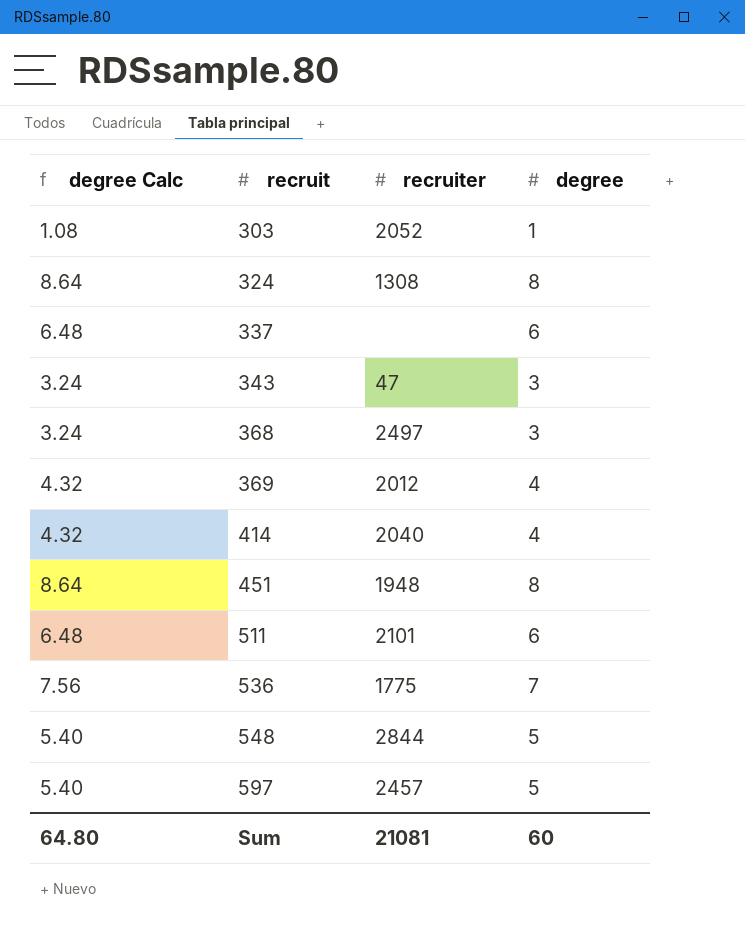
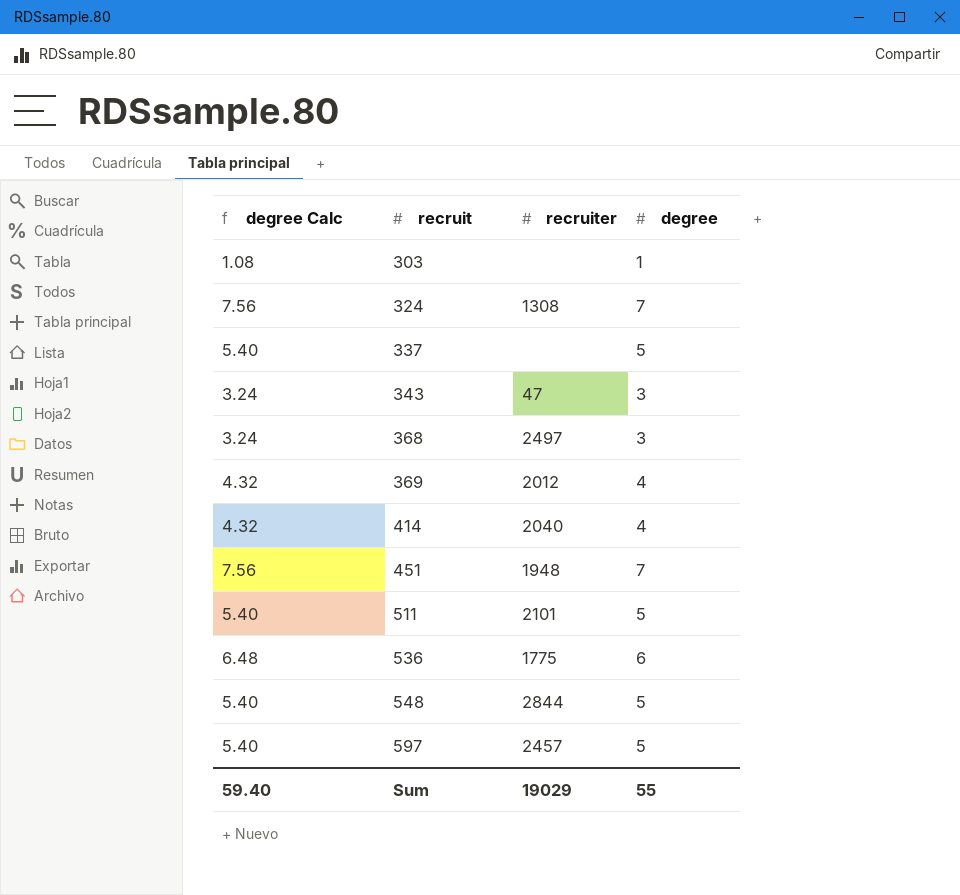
303 | recruiter: 2052 -> none
324 | degree Calc: 8.64 -> 7.56
324 | degree: 8 -> 7
337 | degree Calc: 6.48 -> 5.40
337 | degree: 6 -> 5
451 | degree Calc: 8.64 -> 7.56
451 | degree: 8 -> 7
511 | degree Calc: 6.48 -> 5.40
511 | degree: 6 -> 5
536 | degree Calc: 7.56 -> 6.48
536 | degree: 7 -> 6
Sum | degree Calc: 64.80 -> 59.40
Sum | recruiter: 21081 -> 19029
Sum | degree: 60 -> 55

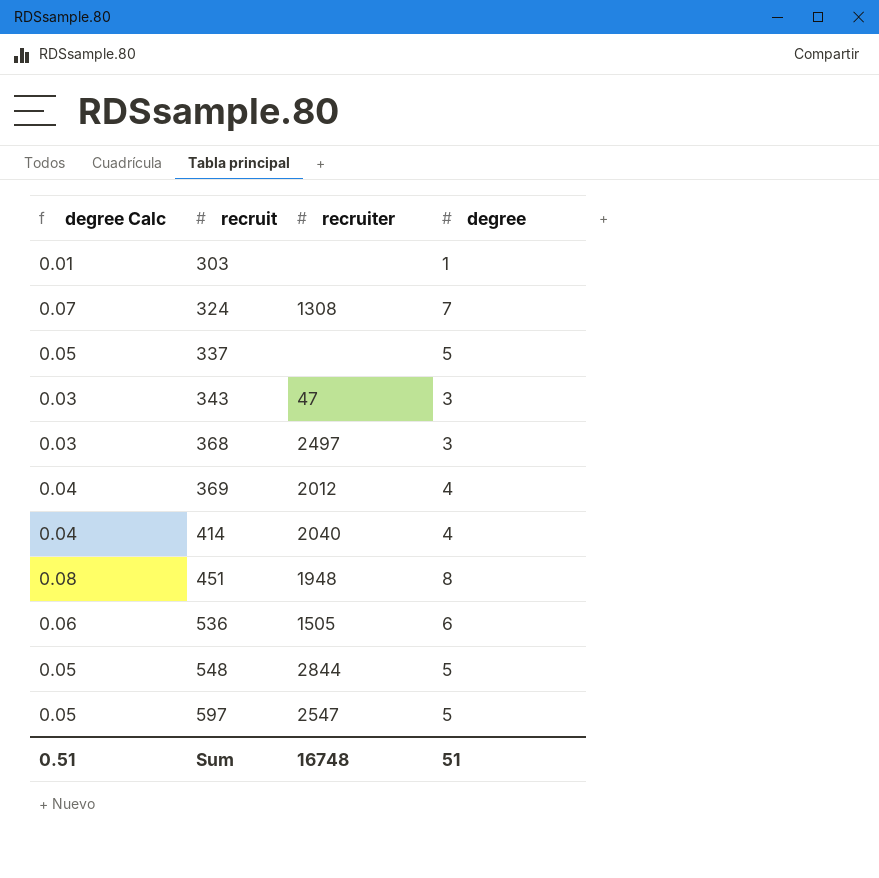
column degree Calc | formula: [degree] * 1.08 -> [degree] * 0.01
row 511: 5.40 | 2101 | 5 -> none
451 | degree: 7 -> 8
536 | recruiter: 1775 -> 1505
597 | recruiter: 2457 -> 2547
Sum | degree Calc: 59.40 -> 0.51
Sum | recruiter: 19029 -> 16748
Sum | degree: 55 -> 51

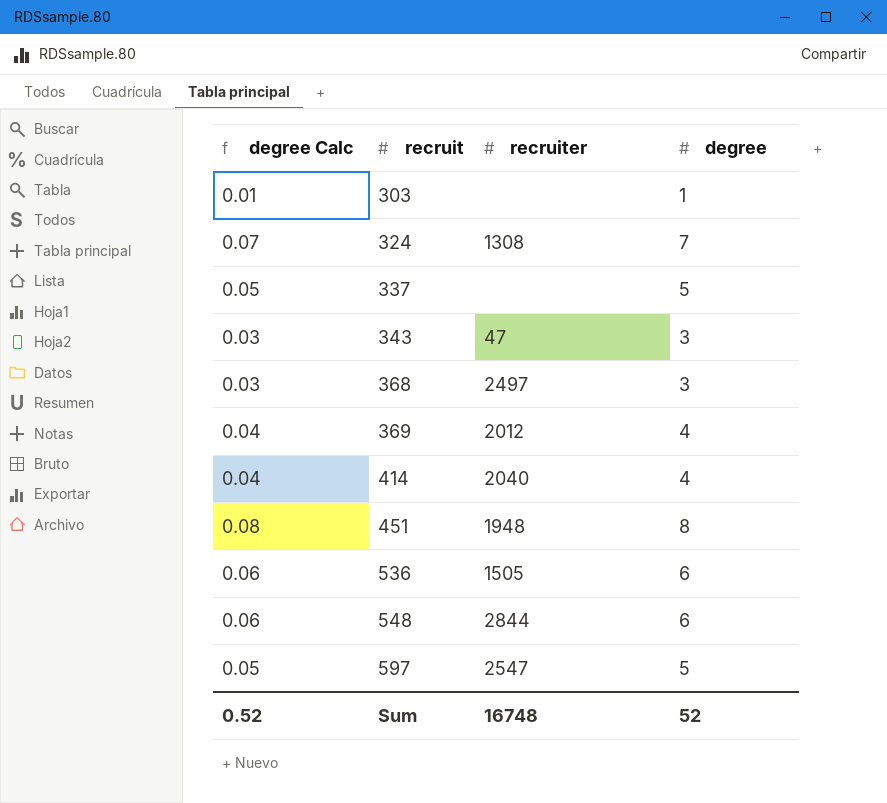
548 | degree Calc: 0.05 -> 0.06
548 | degree: 5 -> 6
Sum | degree Calc: 0.51 -> 0.52
Sum | degree: 51 -> 52

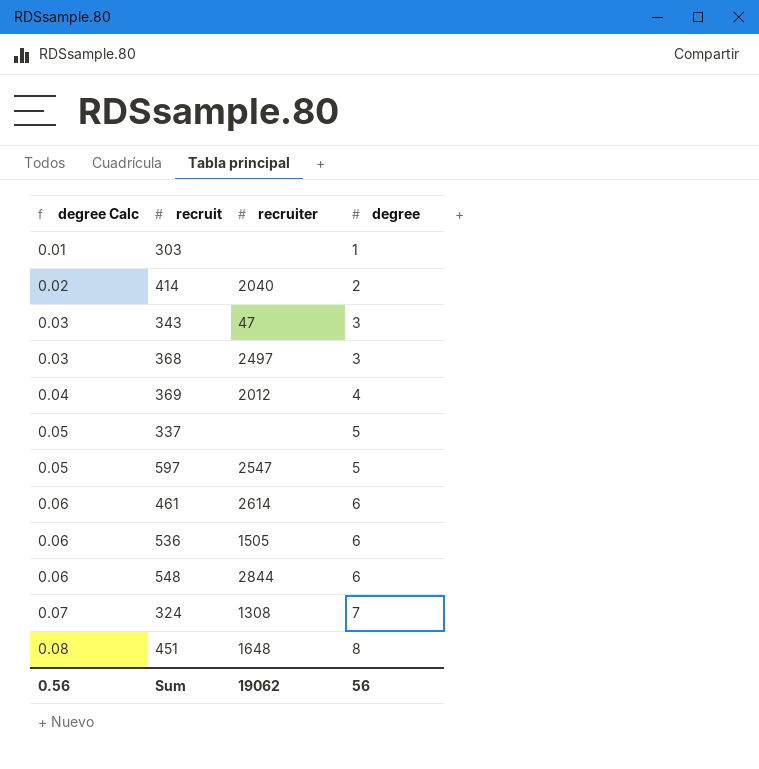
row order: recruit ascending -> degree Calc ascending
414 | degree Calc: 0.04 -> 0.02
414 | degree: 4 -> 2
row 461: none -> 0.06 | 2614 | 6
451 | recruiter: 1948 -> 1648
Sum | degree Calc: 0.52 -> 0.56
Sum | recruiter: 16748 -> 19062
Sum | degree: 52 -> 56

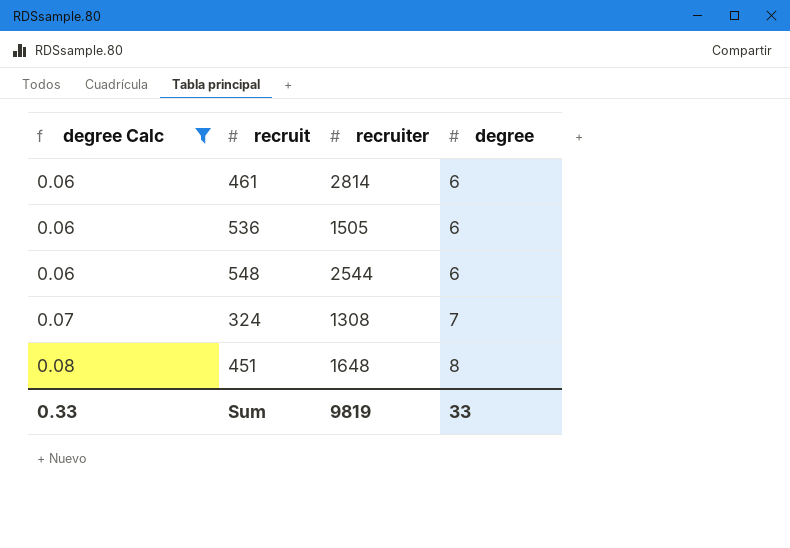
filter: none -> degree Calc >= 0.06
461 | recruiter: 2614 -> 2814
548 | recruiter: 2844 -> 2544
Sum | degree Calc: 0.56 -> 0.33
Sum | recruiter: 19062 -> 9819
Sum | degree: 56 -> 33

